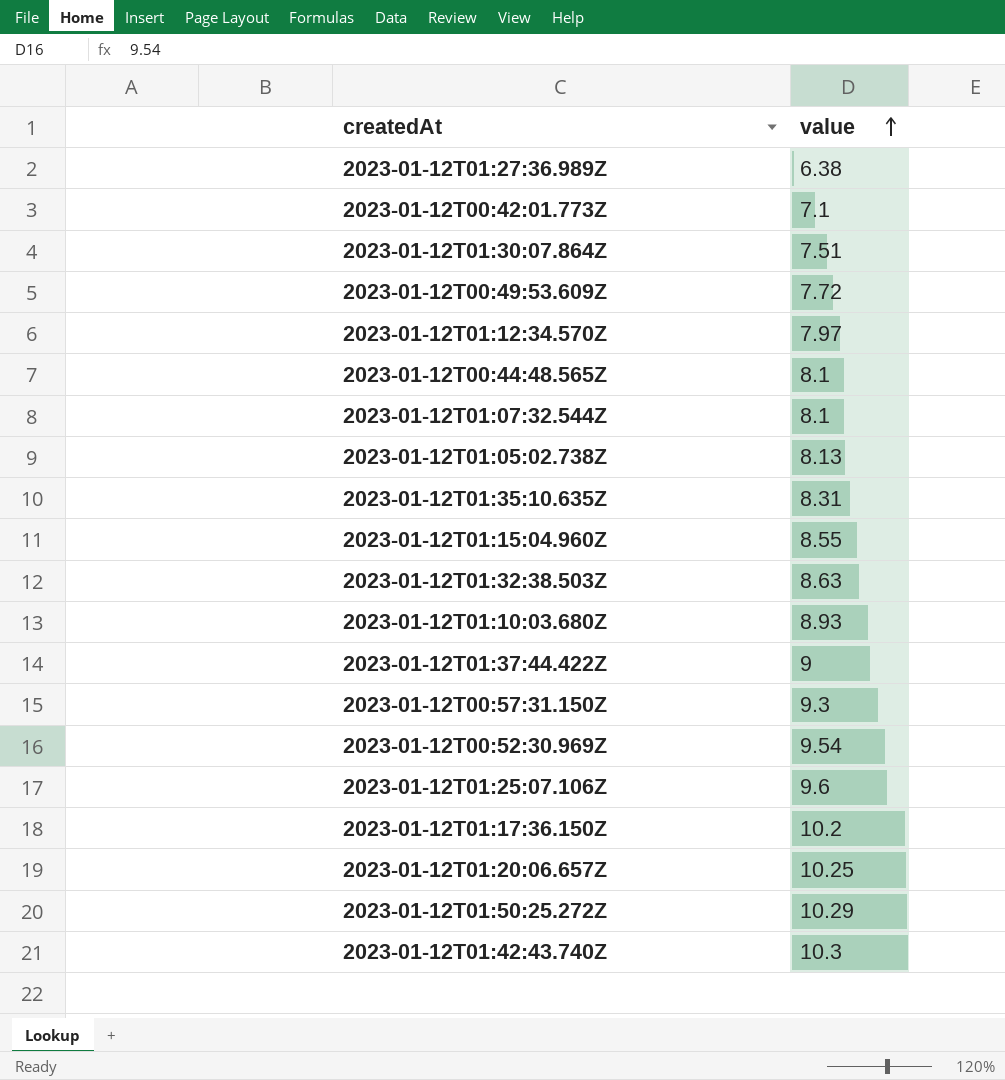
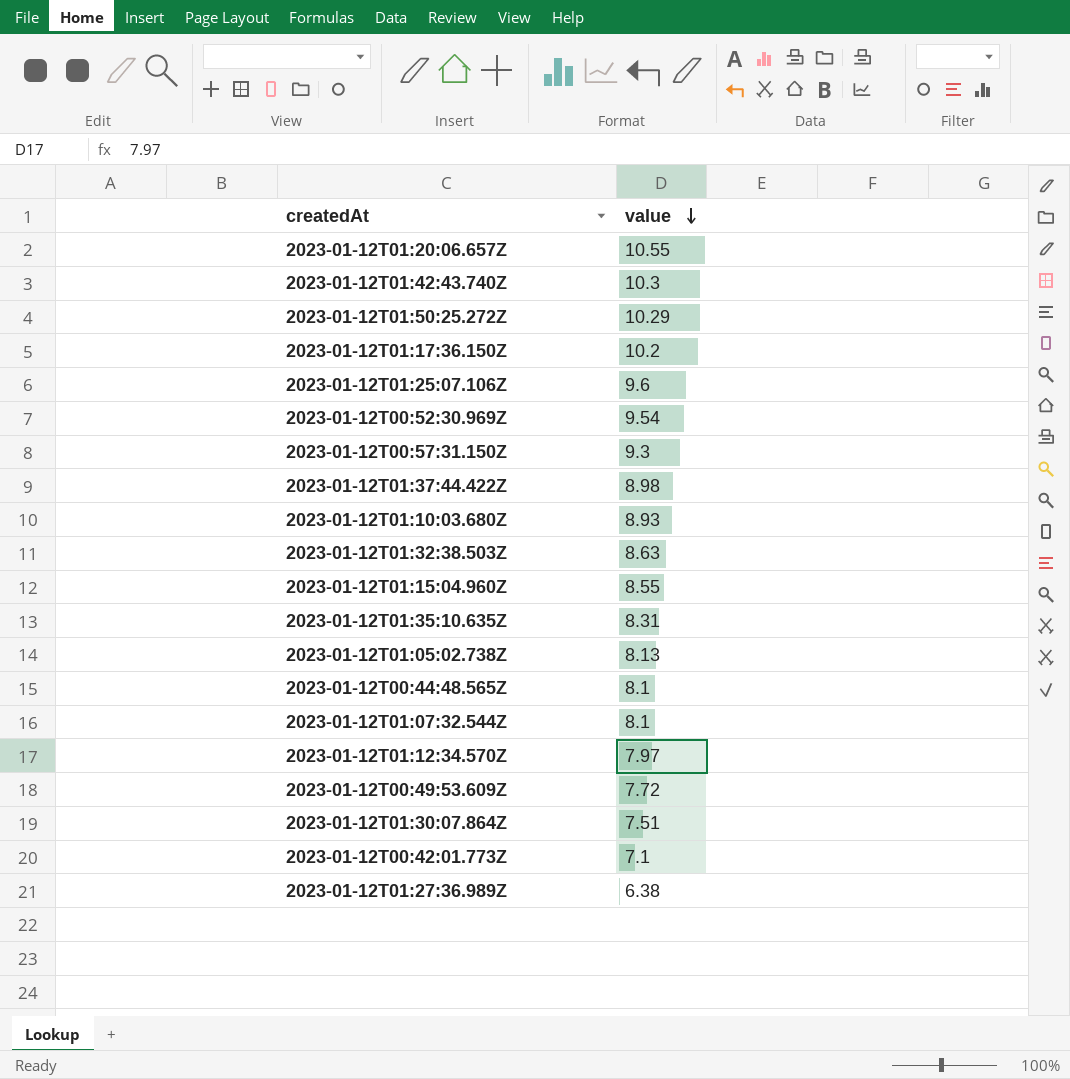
row order: value ascending -> value descending
2023-01-12T01:20:06.657Z | value: 10.25 -> 10.55
2023-01-12T01:37:44.422Z | value: 9 -> 8.98

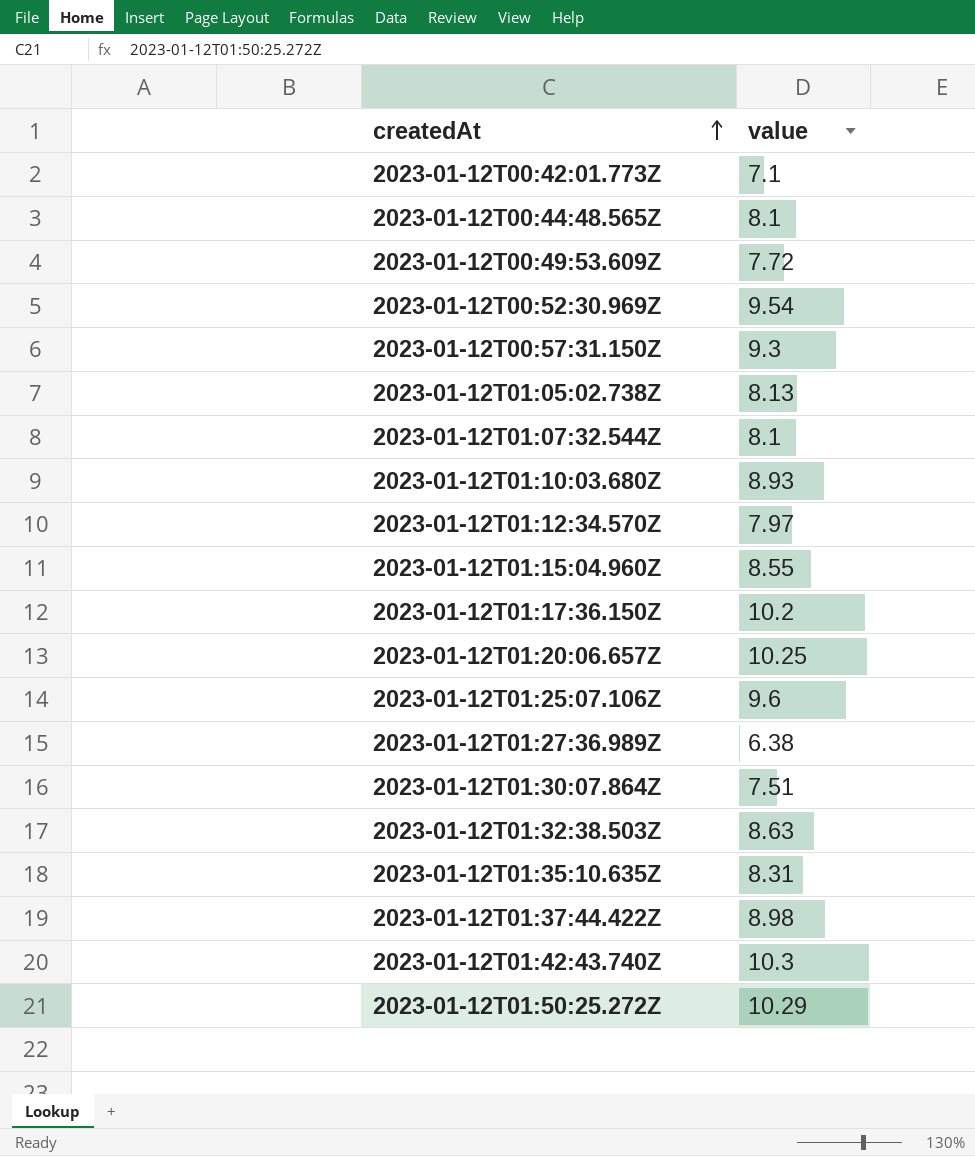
row order: value descending -> createdAt ascending
2023-01-12T01:20:06.657Z | value: 10.55 -> 10.25

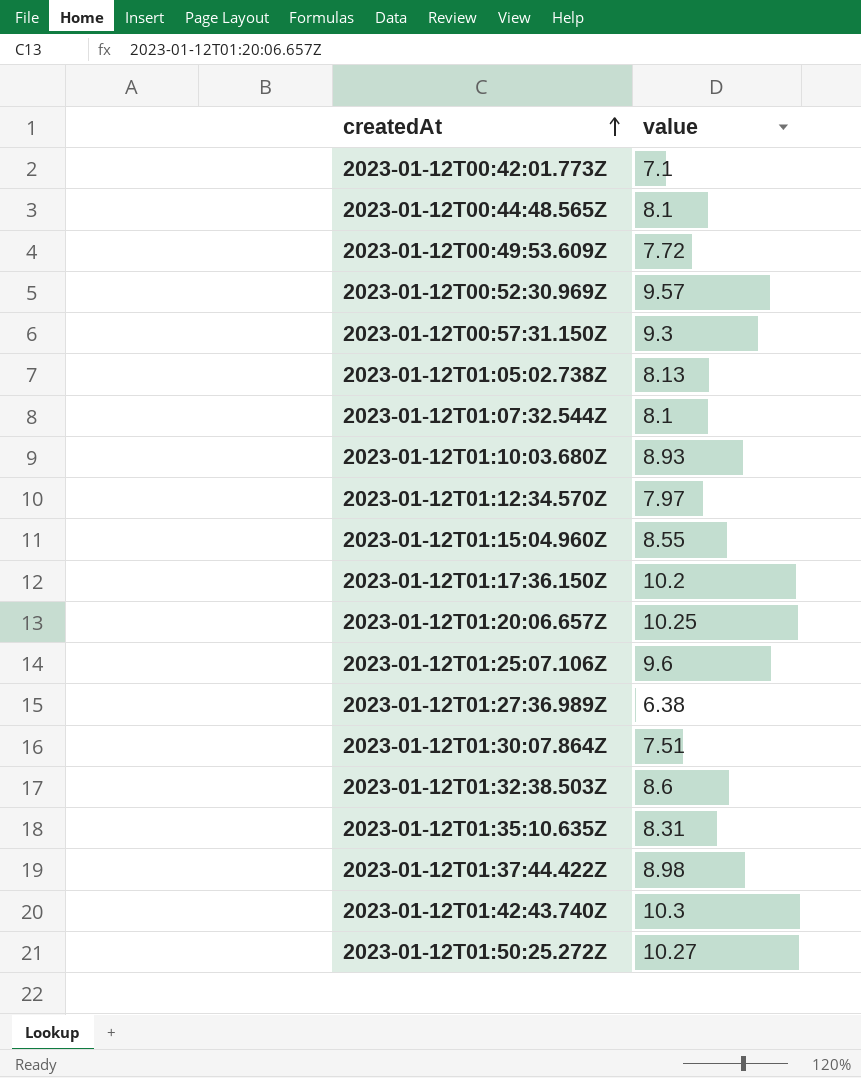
2023-01-12T00:52:30.969Z | value: 9.54 -> 9.57
2023-01-12T01:32:38.503Z | value: 8.63 -> 8.6
2023-01-12T01:50:25.272Z | value: 10.29 -> 10.27

